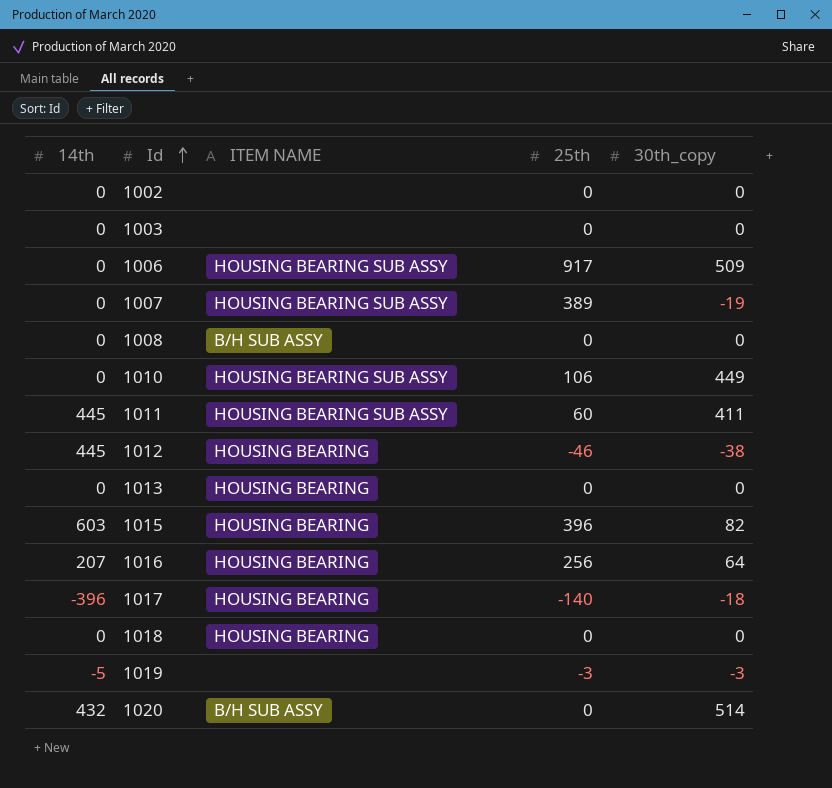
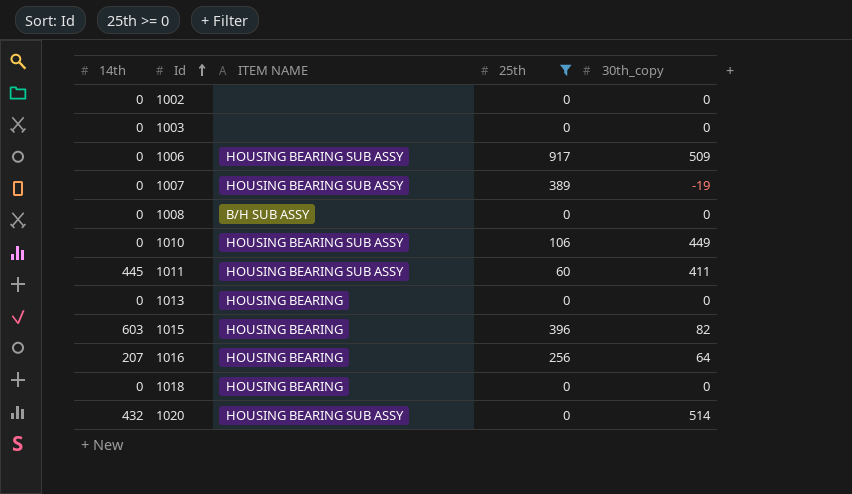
filter: none -> 25th >= 0
1020 | ITEM NAME: B/H SUB ASSY -> HOUSING BEARING SUB ASSY

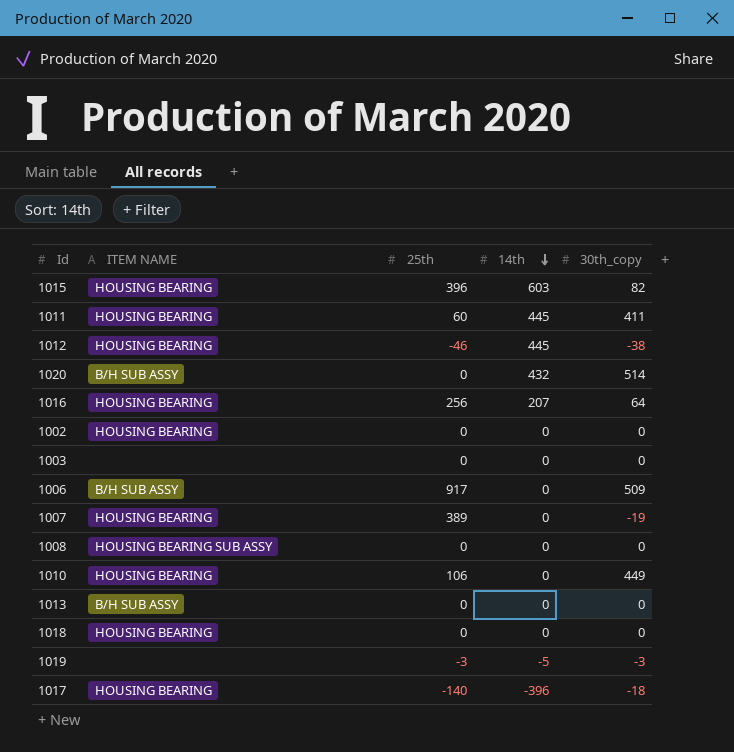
filter: 25th >= 0 -> none
row order: Id ascending -> 14th descending
column 14th | position: 1 -> 4
1011 | ITEM NAME: HOUSING BEARING SUB ASSY -> HOUSING BEARING
1020 | ITEM NAME: HOUSING BEARING SUB ASSY -> B/H SUB ASSY
1002 | ITEM NAME: none -> HOUSING BEARING
1006 | ITEM NAME: HOUSING BEARING SUB ASSY -> B/H SUB ASSY
1007 | ITEM NAME: HOUSING BEARING SUB ASSY -> HOUSING BEARING
1008 | ITEM NAME: B/H SUB ASSY -> HOUSING BEARING SUB ASSY
1010 | ITEM NAME: HOUSING BEARING SUB ASSY -> HOUSING BEARING
1013 | ITEM NAME: HOUSING BEARING -> B/H SUB ASSY

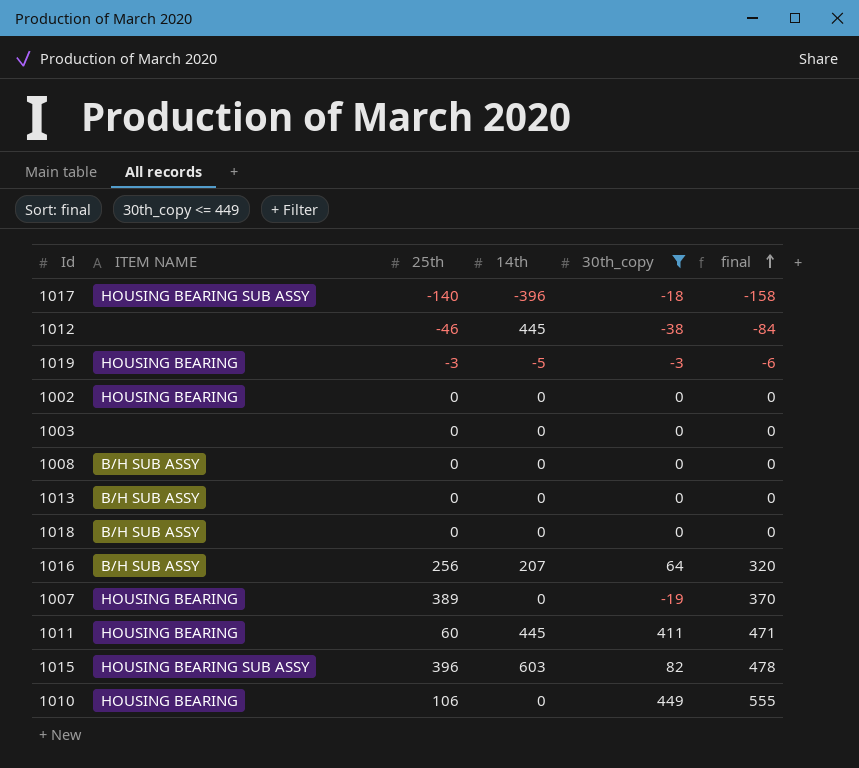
filter: none -> 30th_copy <= 449
row order: 14th descending -> final ascending
column final | formula: none -> [25th] + [30th_copy]
1017 | ITEM NAME: HOUSING BEARING -> HOUSING BEARING SUB ASSY
1012 | ITEM NAME: HOUSING BEARING -> none
1019 | ITEM NAME: none -> HOUSING BEARING
1008 | ITEM NAME: HOUSING BEARING SUB ASSY -> B/H SUB ASSY
1018 | ITEM NAME: HOUSING BEARING -> B/H SUB ASSY
1016 | ITEM NAME: HOUSING BEARING -> B/H SUB ASSY
1015 | ITEM NAME: HOUSING BEARING -> HOUSING BEARING SUB ASSY

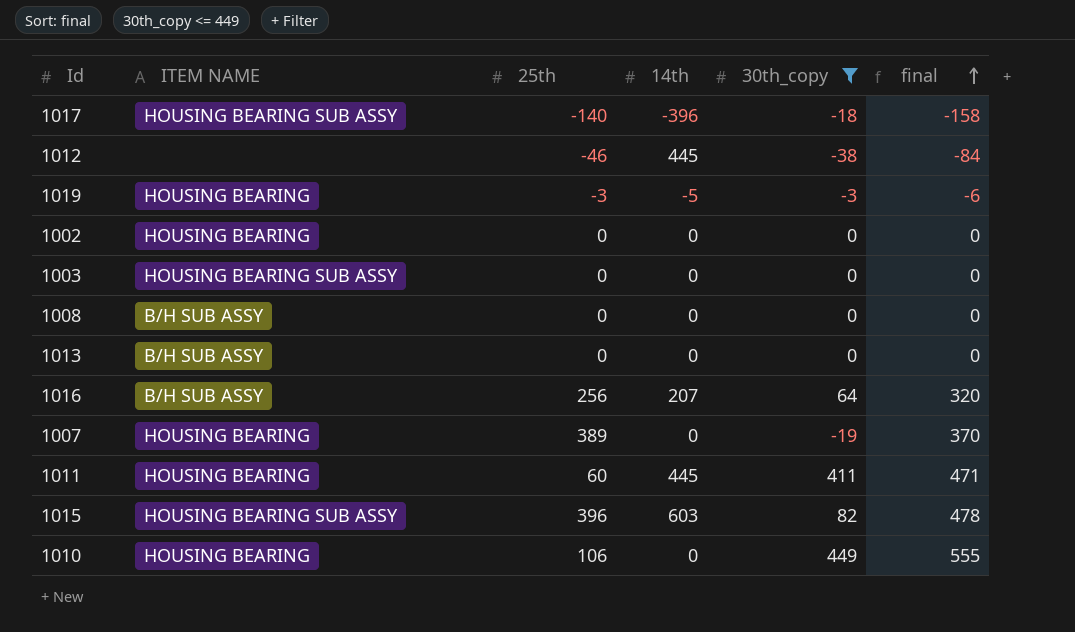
row 1018: B/H SUB ASSY | 0 | 0 | 0 | 0 -> none
1003 | ITEM NAME: none -> HOUSING BEARING SUB ASSY

